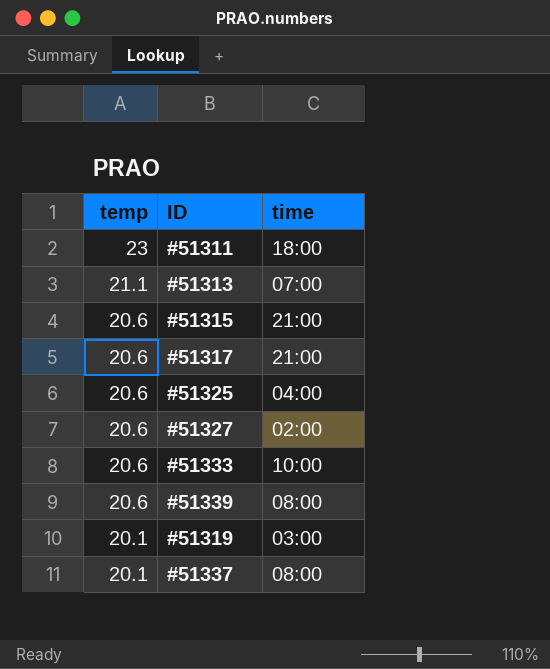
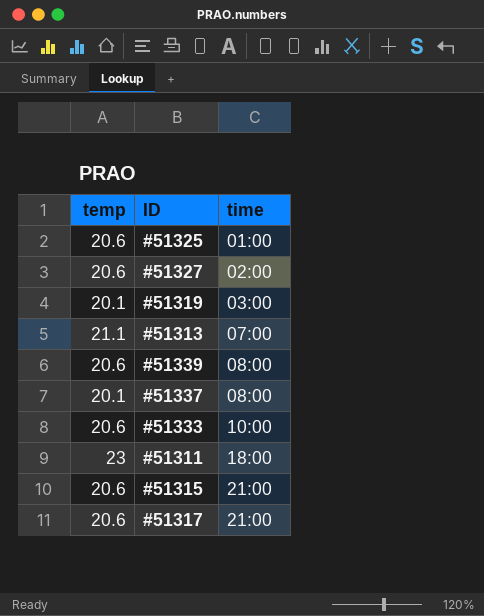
row order: temp descending -> time ascending
#51325 | time: 04:00 -> 01:00

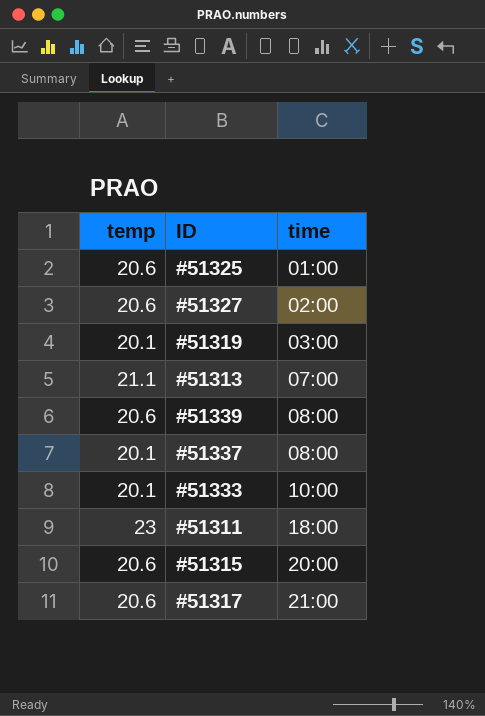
#51333 | temp: 20.6 -> 20.1
#51315 | time: 21:00 -> 20:00

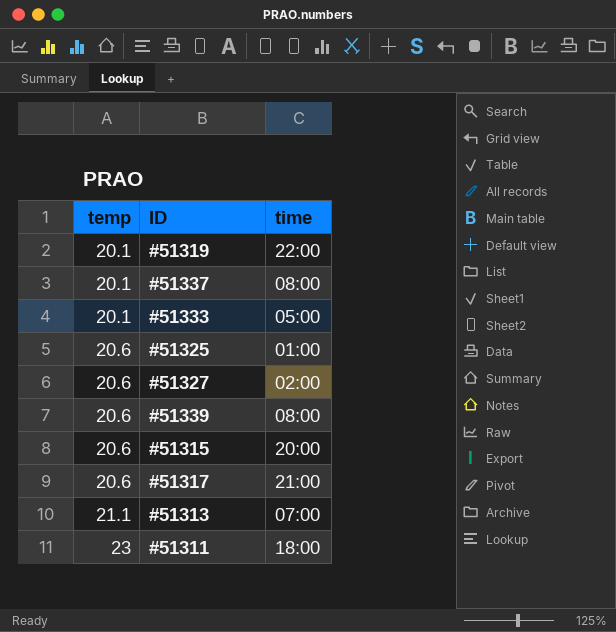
row order: time ascending -> temp ascending
#51319 | time: 03:00 -> 22:00
#51333 | time: 10:00 -> 05:00

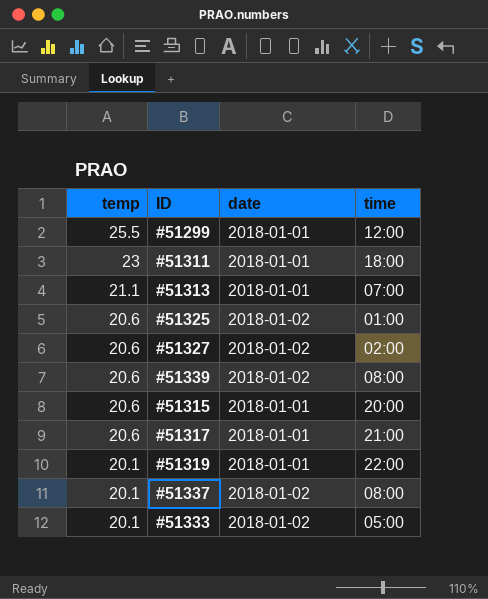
row order: temp ascending -> temp descending
column date | position: none -> 3
row #51299: none -> 25.5 | 2018-01-01 | 12:00

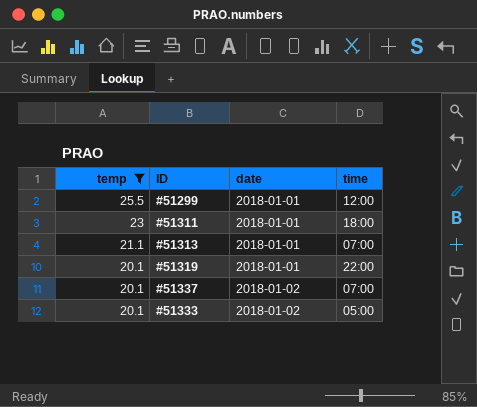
filter: none -> temp != 20.6
#51337 | time: 08:00 -> 07:00

